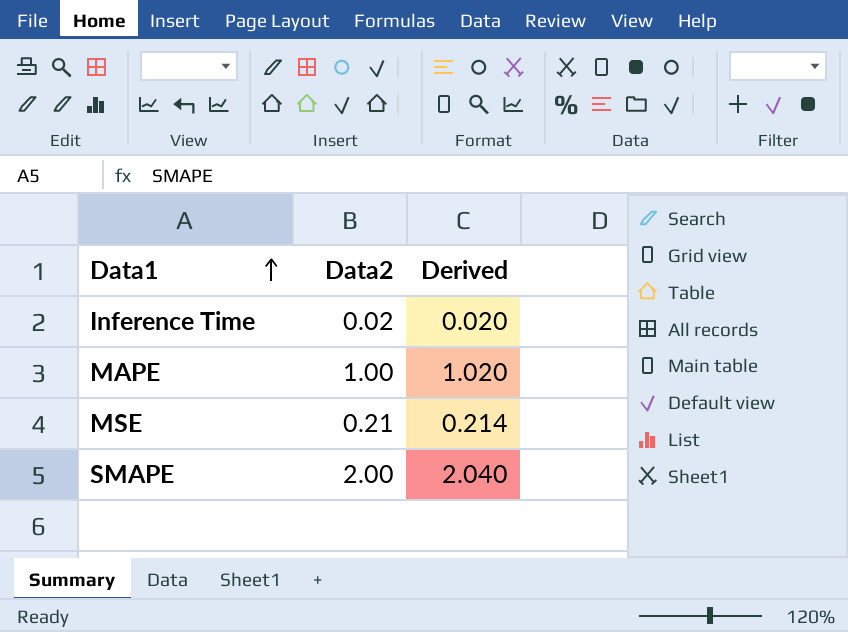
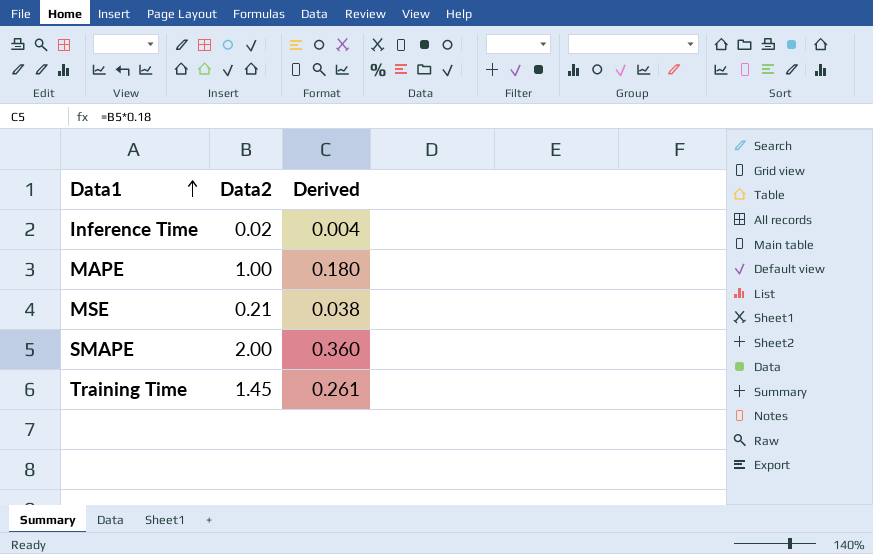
column Derived | formula: [Data2] * 1.02 -> [Data2] * 0.18
row Training Time: none -> 1.45 | 0.261

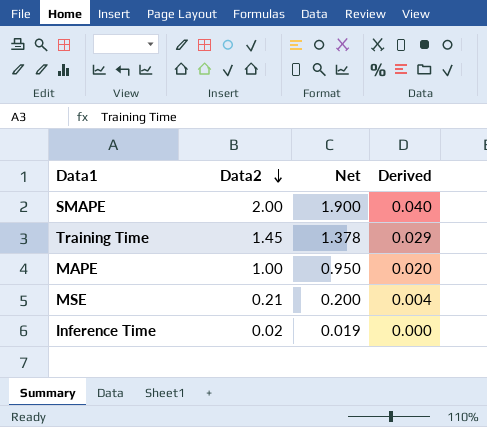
row order: Data1 ascending -> Data2 descending
column Net | formula: none -> [Data2] * 0.95
column Derived | formula: [Data2] * 0.18 -> [Data2] * 0.02

